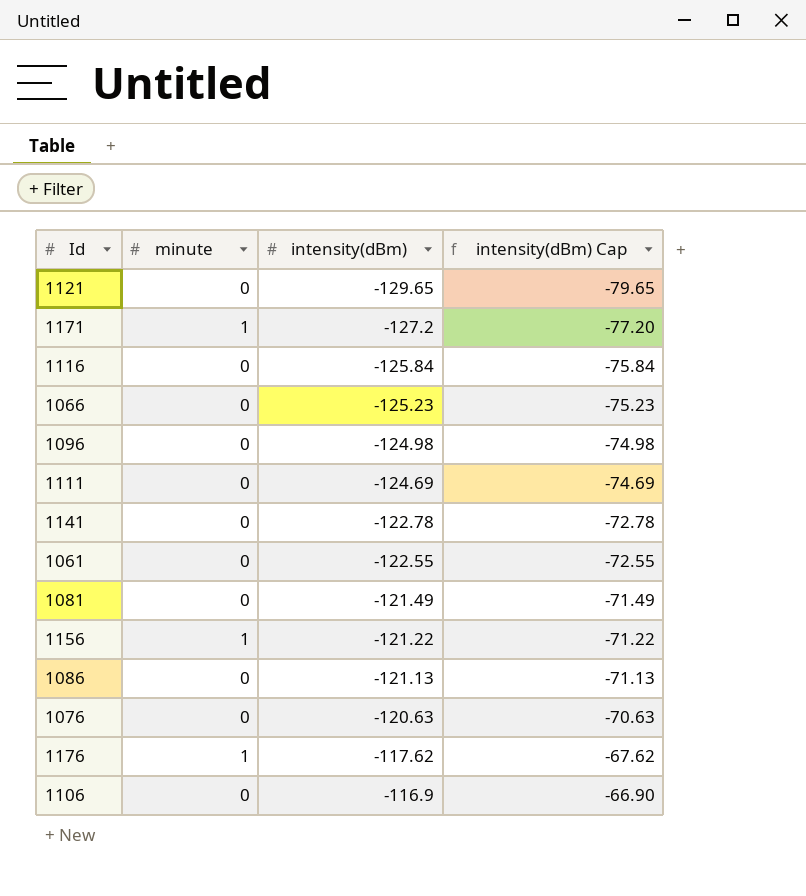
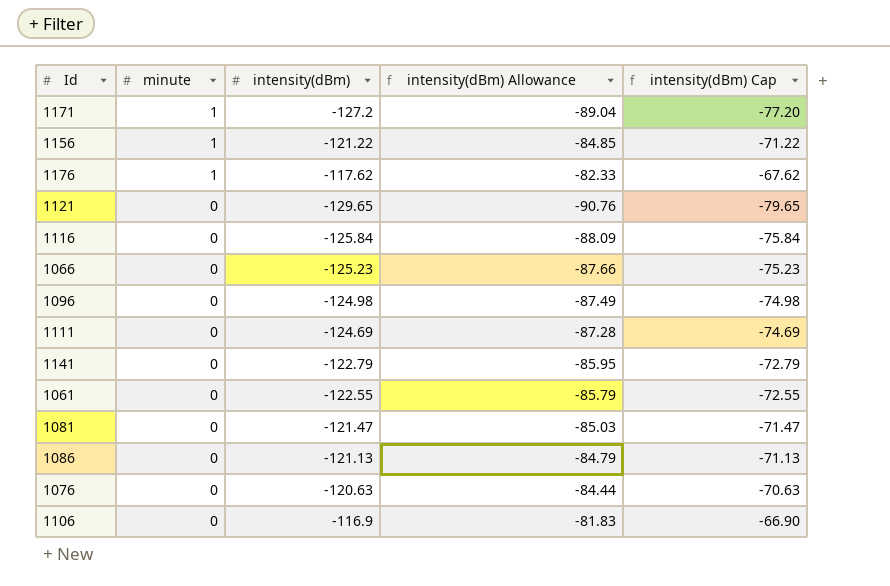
row order: intensity(dBm) ascending -> minute descending
column intensity(dBm) Allowance | formula: none -> [intensity(dBm)] * 0.7
1141 | intensity(dBm): -122.78 -> -122.79
1141 | intensity(dBm) Cap: -72.78 -> -72.79
1081 | intensity(dBm): -121.49 -> -121.47
1081 | intensity(dBm) Cap: -71.49 -> -71.47

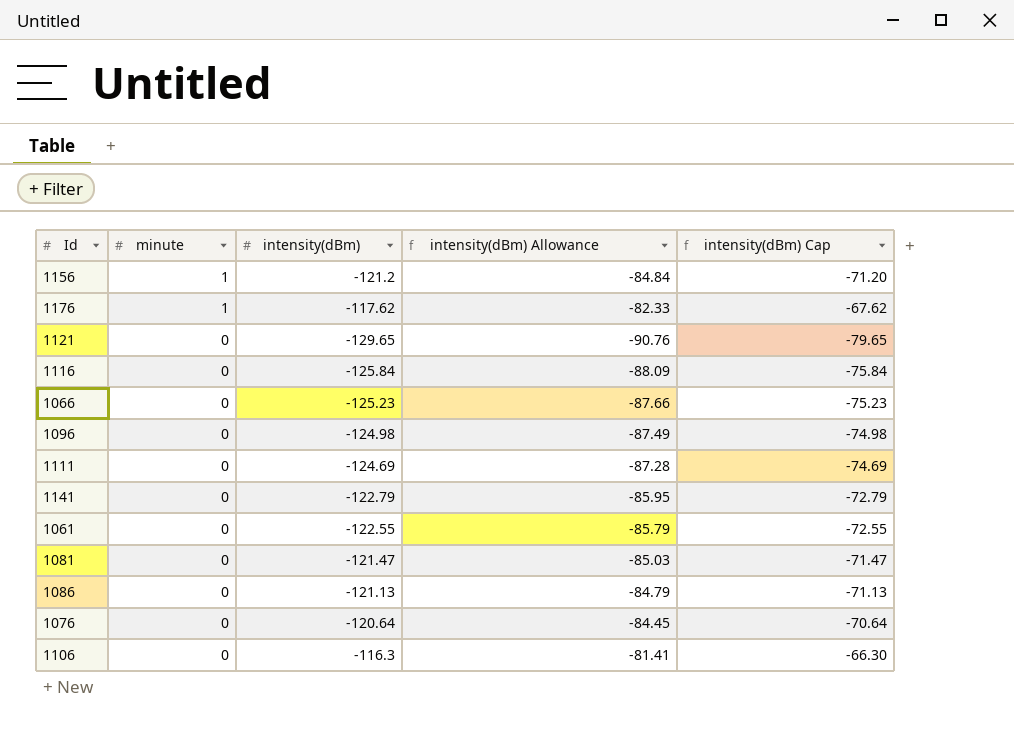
row 1171: 1 | -127.2 | -89.04 | -77.20 -> none
1156 | intensity(dBm): -121.22 -> -121.2
1156 | intensity(dBm) Allowance: -84.85 -> -84.84
1156 | intensity(dBm) Cap: -71.22 -> -71.20
1076 | intensity(dBm): -120.63 -> -120.64
1076 | intensity(dBm) Allowance: -84.44 -> -84.45
1076 | intensity(dBm) Cap: -70.63 -> -70.64
1106 | intensity(dBm): -116.9 -> -116.3
1106 | intensity(dBm) Allowance: -81.83 -> -81.41
1106 | intensity(dBm) Cap: -66.90 -> -66.30

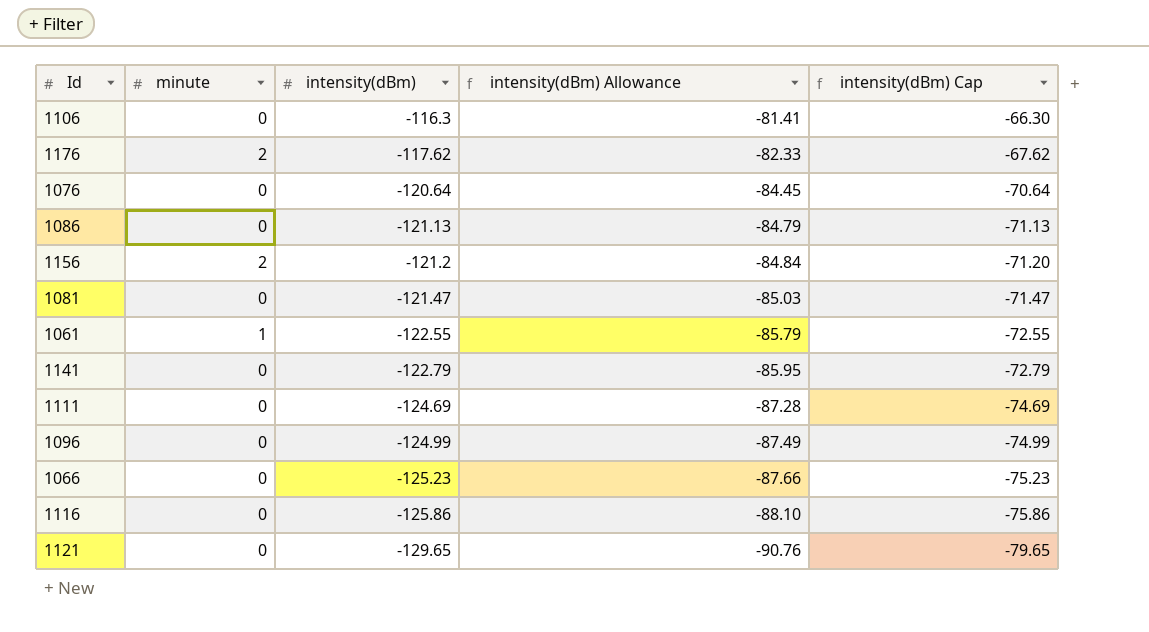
row order: minute descending -> intensity(dBm) descending
1176 | minute: 1 -> 2
1156 | minute: 1 -> 2
1061 | minute: 0 -> 1
1096 | intensity(dBm): -124.98 -> -124.99
1096 | intensity(dBm) Cap: -74.98 -> -74.99
1116 | intensity(dBm): -125.84 -> -125.86
1116 | intensity(dBm) Allowance: -88.09 -> -88.10
1116 | intensity(dBm) Cap: -75.84 -> -75.86

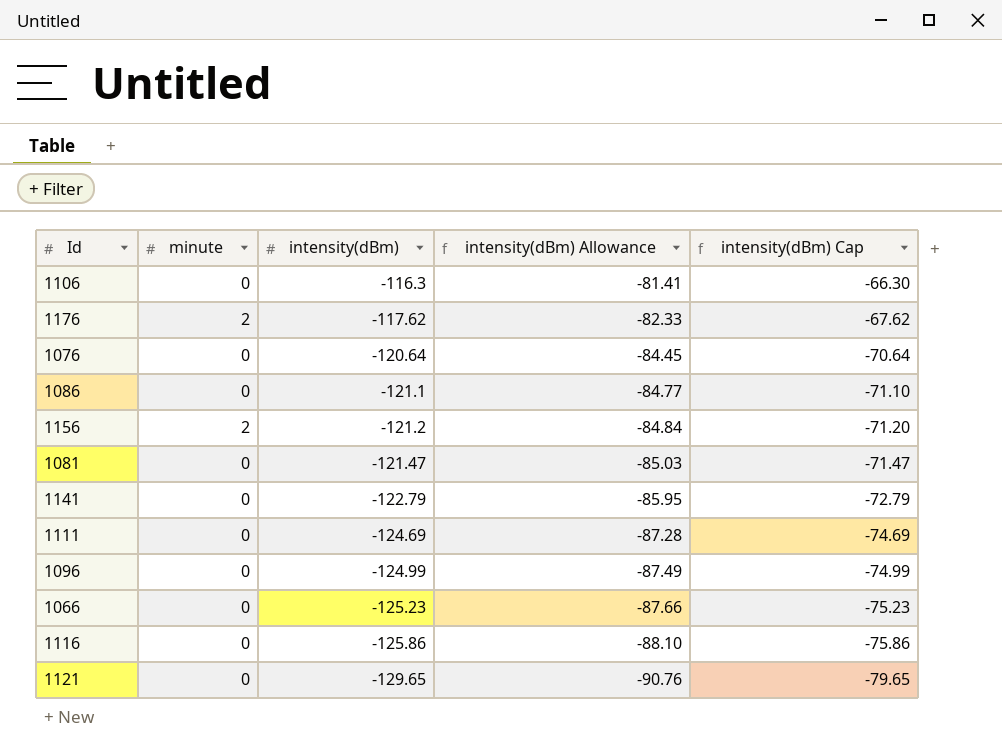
row 1061: 1 | -122.55 | -85.79 | -72.55 -> none
1086 | intensity(dBm): -121.13 -> -121.1
1086 | intensity(dBm) Allowance: -84.79 -> -84.77
1086 | intensity(dBm) Cap: -71.13 -> -71.10

